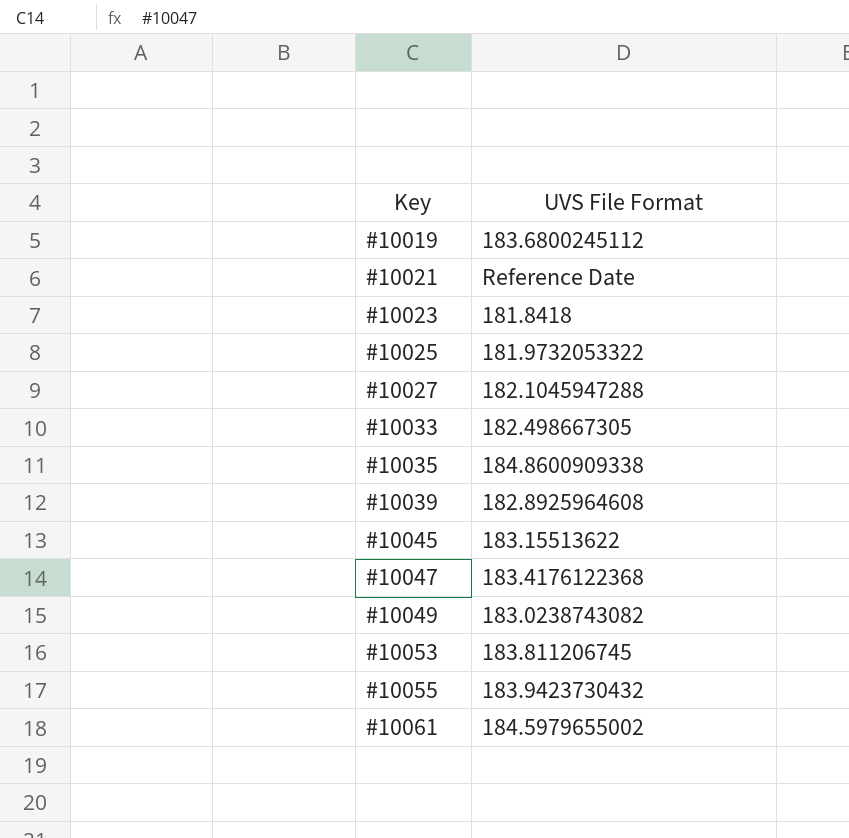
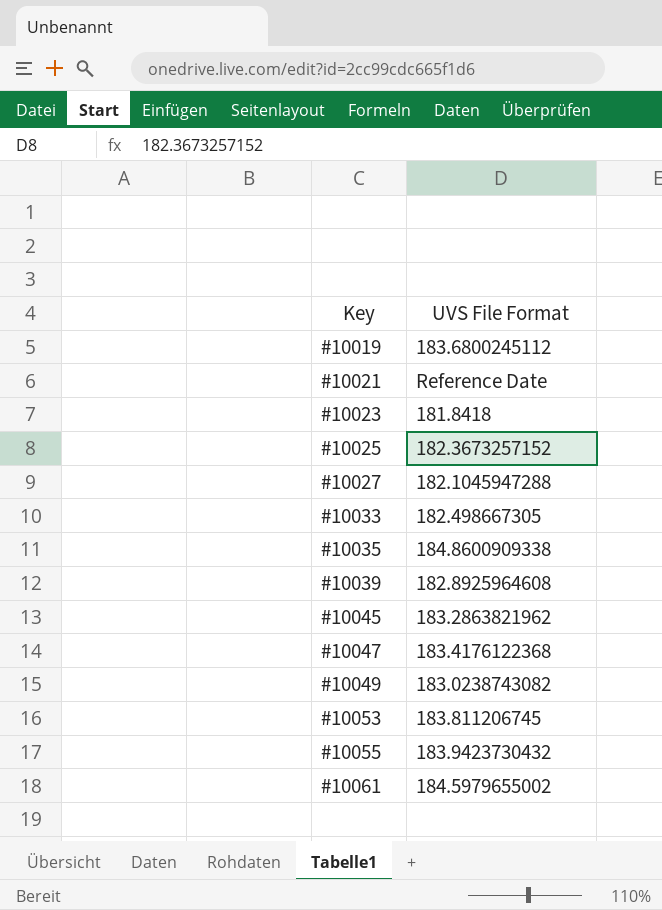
#10025 | UVS File Format: 181.9732053322 -> 182.3673257152
#10045 | UVS File Format: 183.15513622 -> 183.2863821962

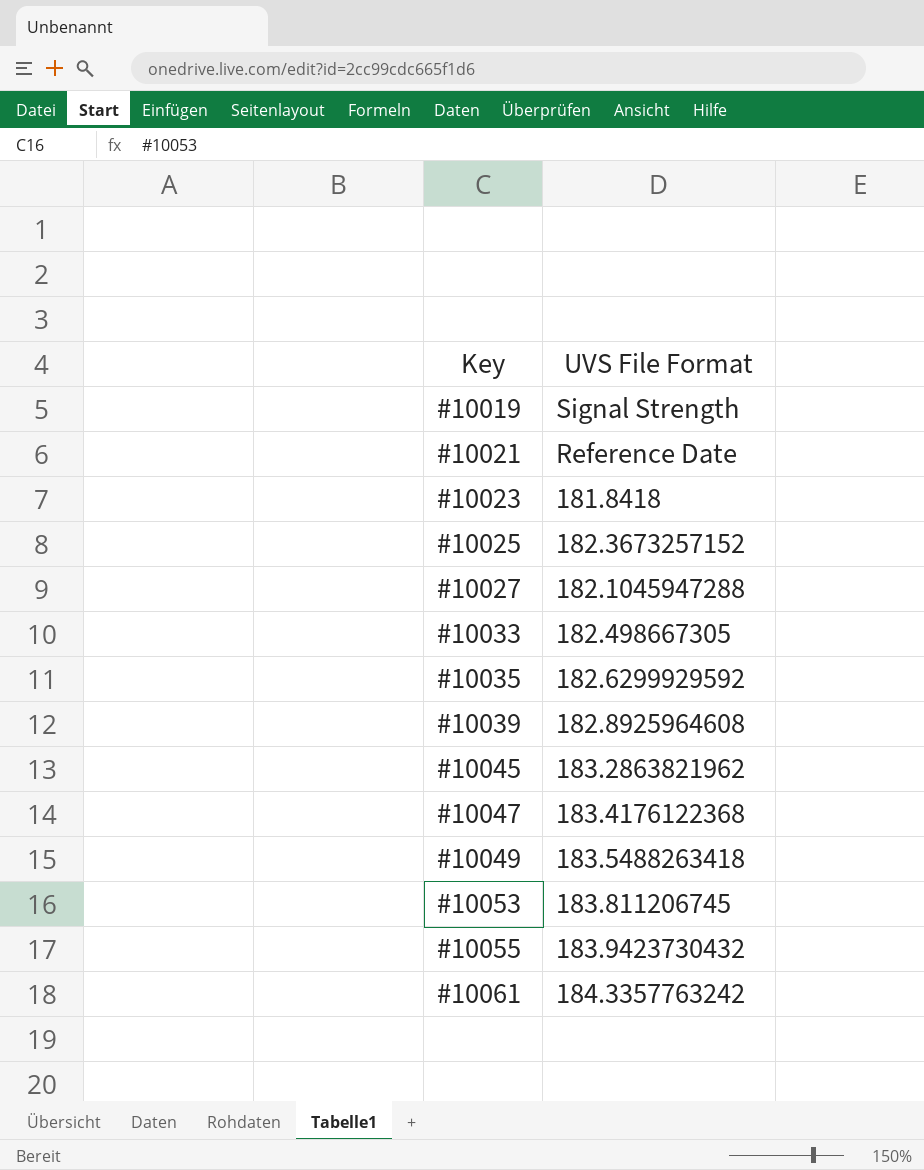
#10019 | UVS File Format: 183.6800245112 -> Signal Strength
#10035 | UVS File Format: 184.8600909338 -> 182.6299929592
#10049 | UVS File Format: 183.0238743082 -> 183.5488263418
#10061 | UVS File Format: 184.5979655002 -> 184.3357763242

